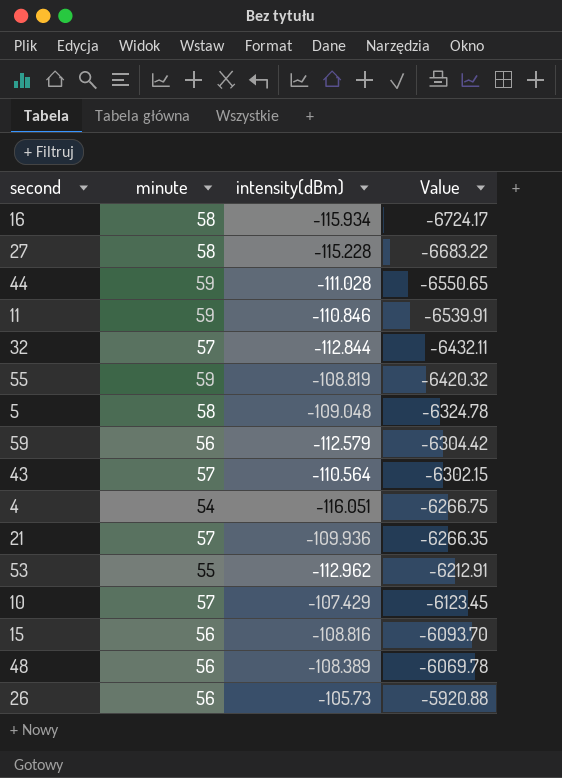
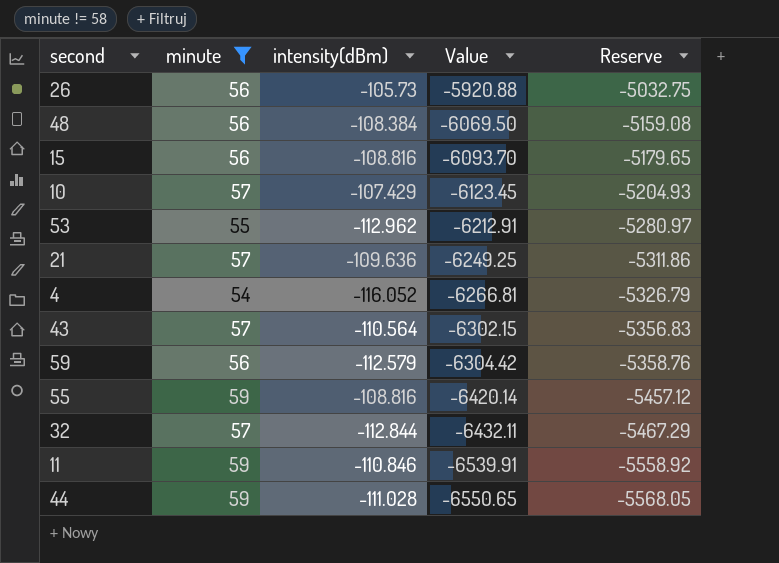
filter: none -> minute != 58
row order: Value ascending -> Value descending
column Reserve | formula: none -> [Value] * 0.85
48 | intensity(dBm): -108.389 -> -108.384
48 | Value: -6069.78 -> -6069.50
21 | intensity(dBm): -109.936 -> -109.636
21 | Value: -6266.35 -> -6249.25
4 | intensity(dBm): -116.051 -> -116.052
4 | Value: -6266.75 -> -6266.81
55 | intensity(dBm): -108.819 -> -108.816
55 | Value: -6420.32 -> -6420.14

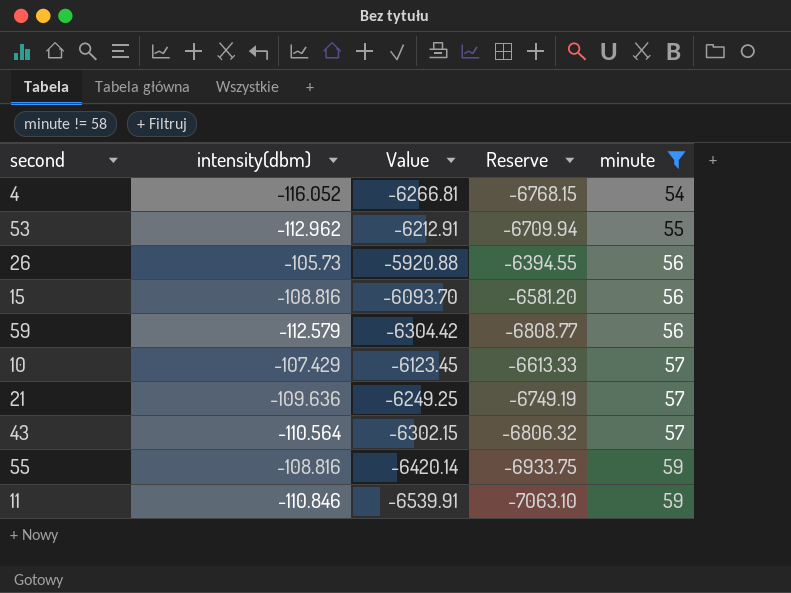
row order: Value descending -> minute ascending
column name: intensity(dBm) -> intensity(dbm)
column Reserve | formula: [Value] * 0.85 -> [Value] * 1.08
column minute | position: 2 -> 5
row 48: 56 | -108.384 | -6069.50 | -5159.08 -> none
row 32: 57 | -112.844 | -6432.11 | -5467.29 -> none
row 44: 59 | -111.028 | -6550.65 | -5568.05 -> none

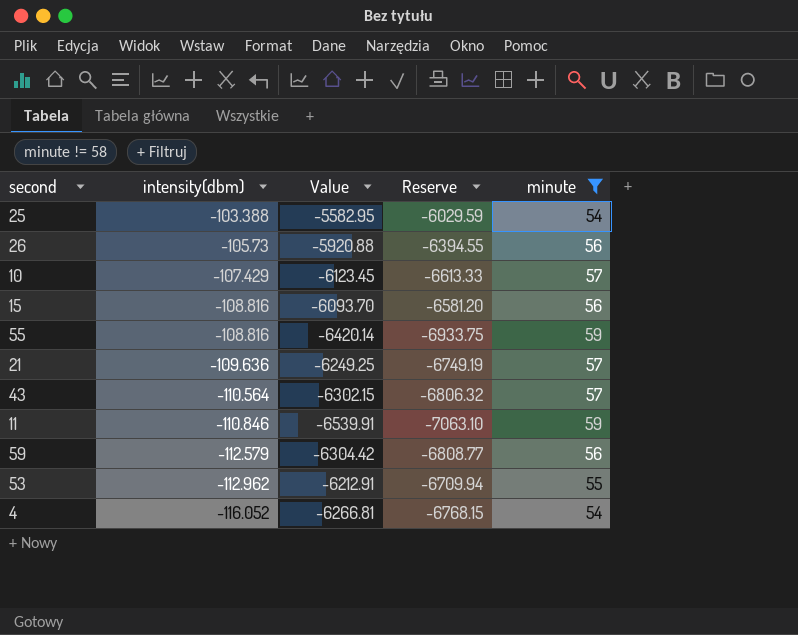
row order: minute ascending -> intensity(dbm) descending
row 25: none -> -103.388 | -5582.95 | -6029.59 | 54

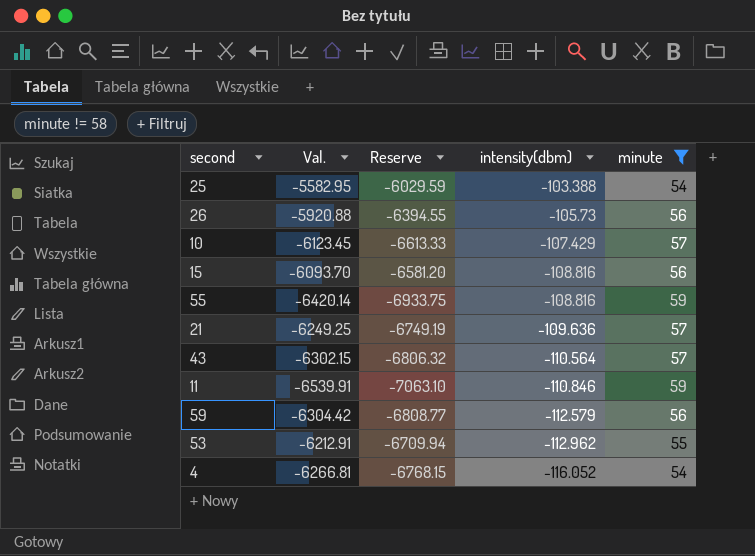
column name: Value -> Val.
column intensity(dbm) | position: 2 -> 4

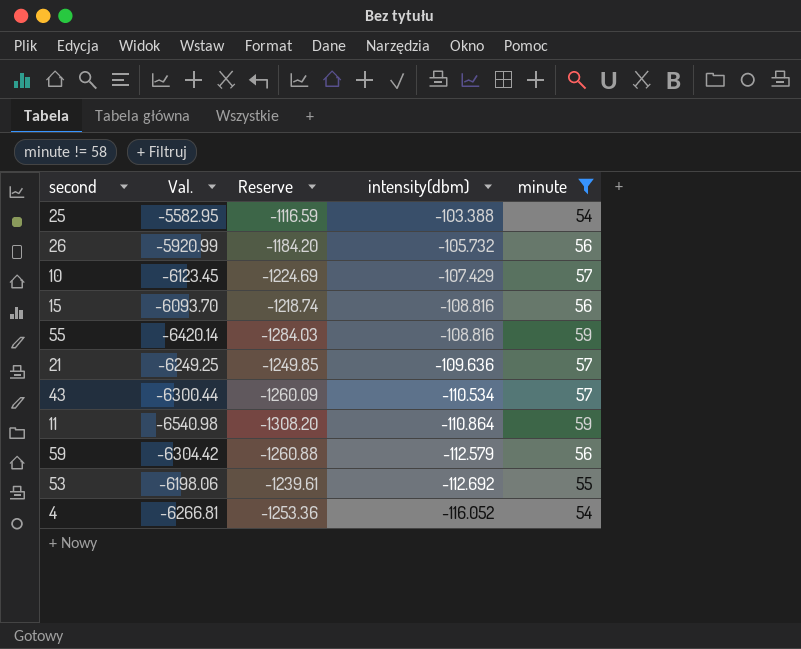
column Reserve | formula: [Val.] * 1.08 -> [Val.] * 0.2
26 | Val.: -5920.88 -> -5920.99
26 | intensity(dbm): -105.73 -> -105.732
43 | Val.: -6302.15 -> -6300.44
43 | intensity(dbm): -110.564 -> -110.534
11 | Val.: -6539.91 -> -6540.98
11 | intensity(dbm): -110.846 -> -110.864
53 | Val.: -6212.91 -> -6198.06
53 | intensity(dbm): -112.962 -> -112.692

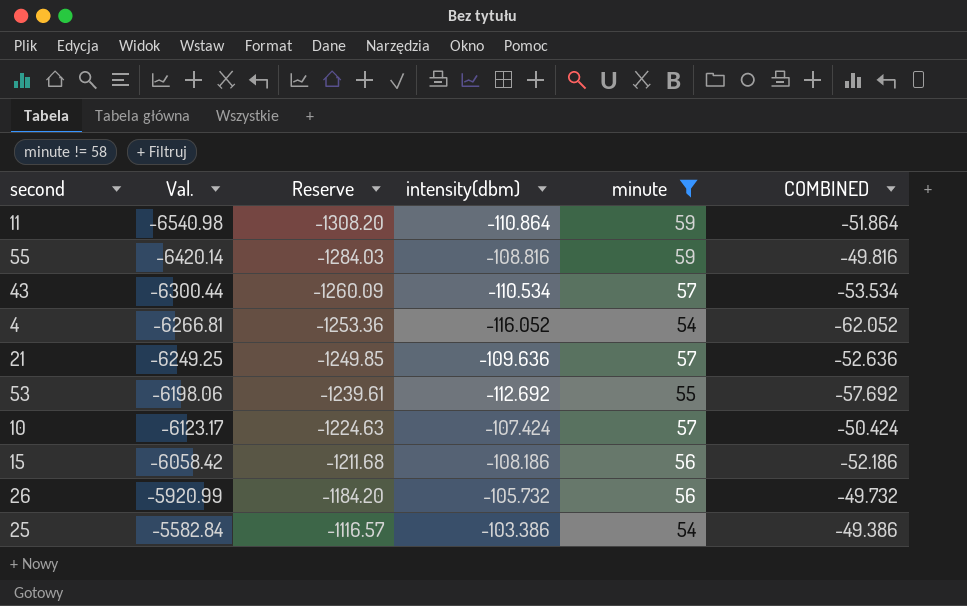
row order: intensity(dbm) descending -> Val. ascending
column COMBINED | formula: none -> [intensity(dbm)] + [minute]
row 59: -6304.42 | -1260.88 | -112.579 | 56 -> none
10 | Val.: -6123.45 -> -6123.17
10 | Reserve: -1224.69 -> -1224.63
10 | intensity(dbm): -107.429 -> -107.424
15 | Val.: -6093.70 -> -6058.42
15 | Reserve: -1218.74 -> -1211.68
15 | intensity(dbm): -108.816 -> -108.186
25 | Val.: -5582.95 -> -5582.84
25 | Reserve: -1116.59 -> -1116.57
25 | intensity(dbm): -103.388 -> -103.386

